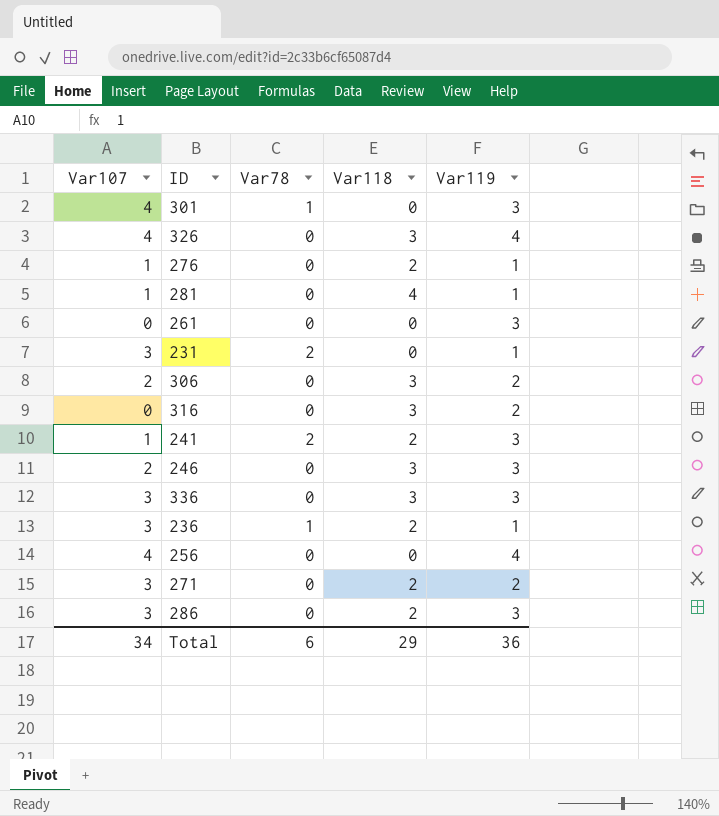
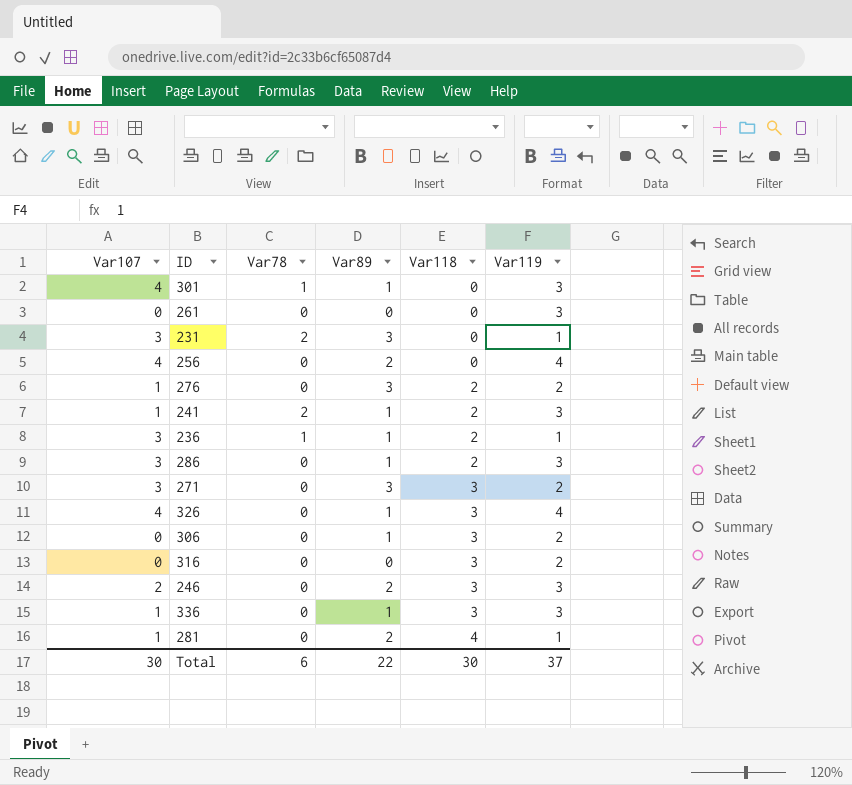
row order: none -> Var118 ascending
column Var89 | position: none -> 4
276 | Var119: 1 -> 2
271 | Var118: 2 -> 3
306 | Var107: 2 -> 0
336 | Var107: 3 -> 1
Total | Var107: 34 -> 30
Total | Var118: 29 -> 30
Total | Var119: 36 -> 37

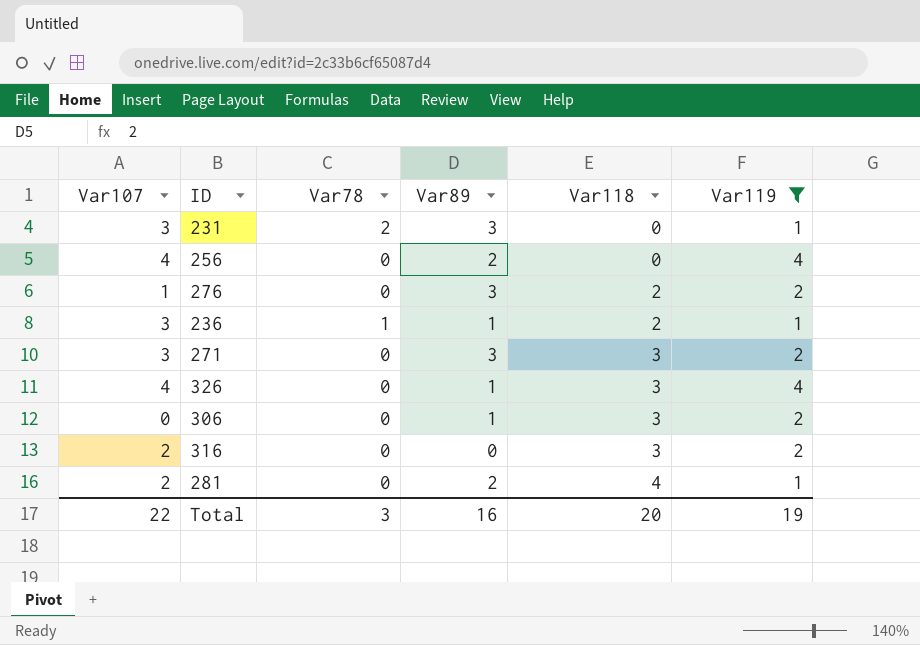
filter: none -> Var119 != 3
316 | Var107: 0 -> 2
281 | Var107: 1 -> 2
Total | Var107: 30 -> 22
Total | Var78: 6 -> 3
Total | Var89: 22 -> 16
Total | Var118: 30 -> 20
Total | Var119: 37 -> 19

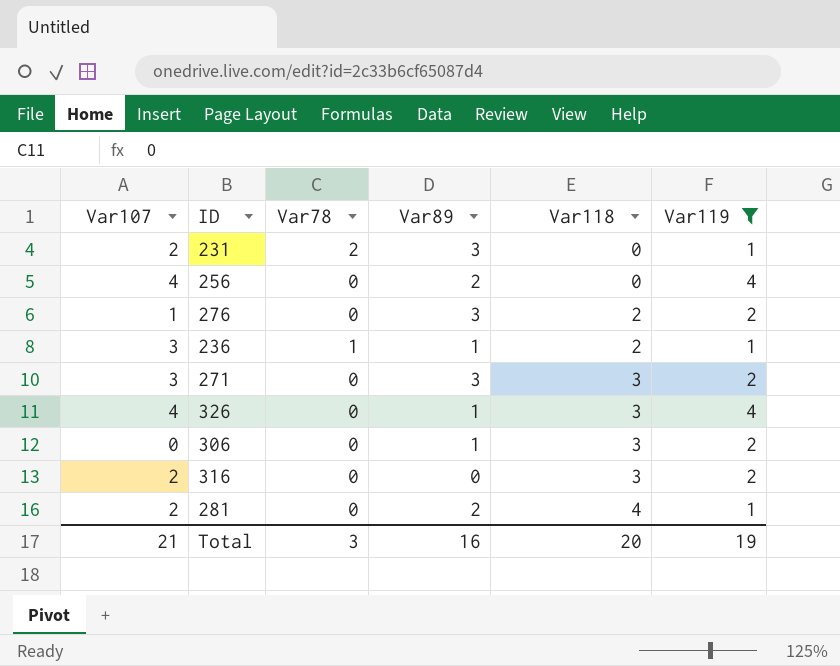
231 | Var107: 3 -> 2
Total | Var107: 22 -> 21

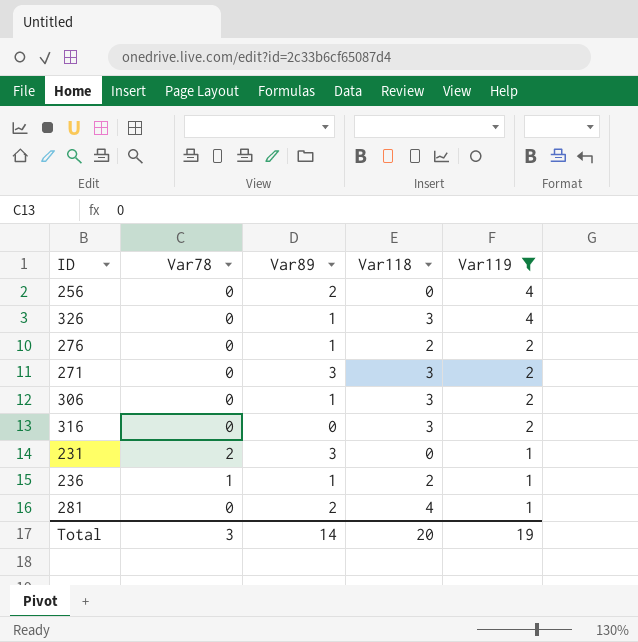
row order: Var118 ascending -> Var119 descending
column Var107 | position: 1 -> none
276 | Var89: 3 -> 1
Total | Var89: 16 -> 14

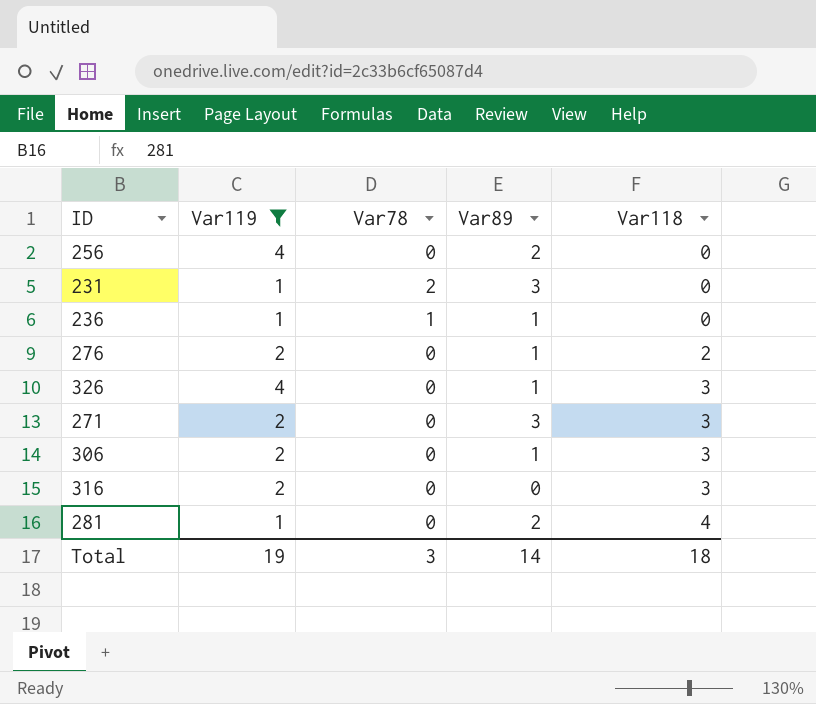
row order: Var119 descending -> Var118 ascending
column Var119 | position: 5 -> 2
236 | Var118: 2 -> 0
Total | Var118: 20 -> 18

